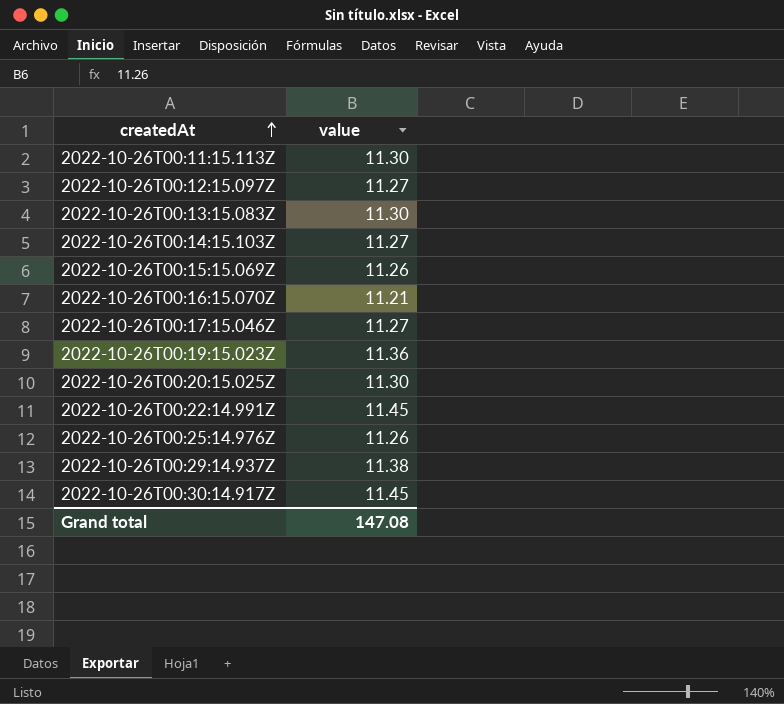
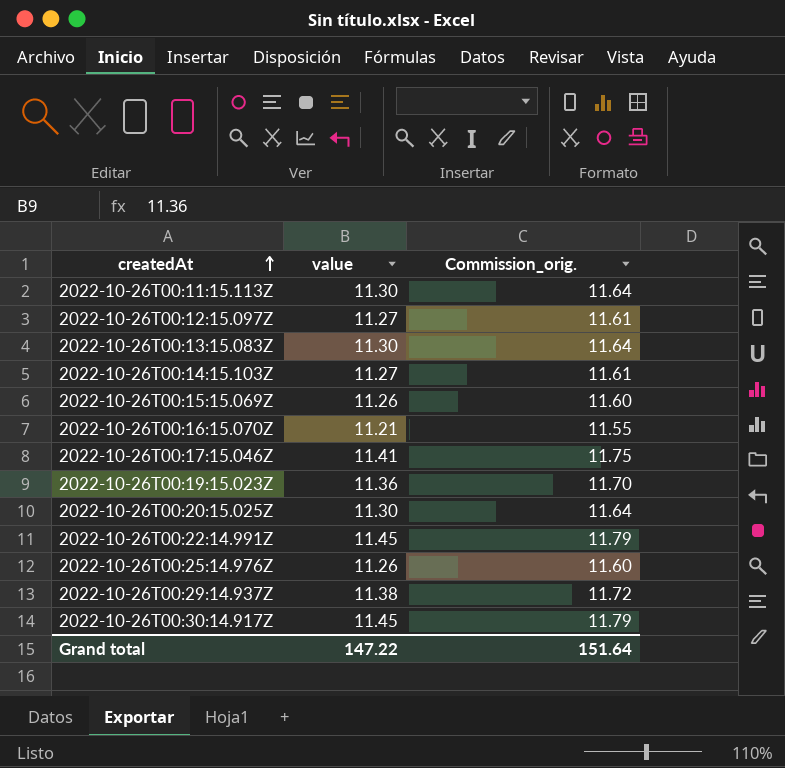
column Commission_orig. | formula: none -> [value] * 1.03
2022-10-26T00:17:15.046Z | value: 11.27 -> 11.41
Grand total | value: 147.08 -> 147.22

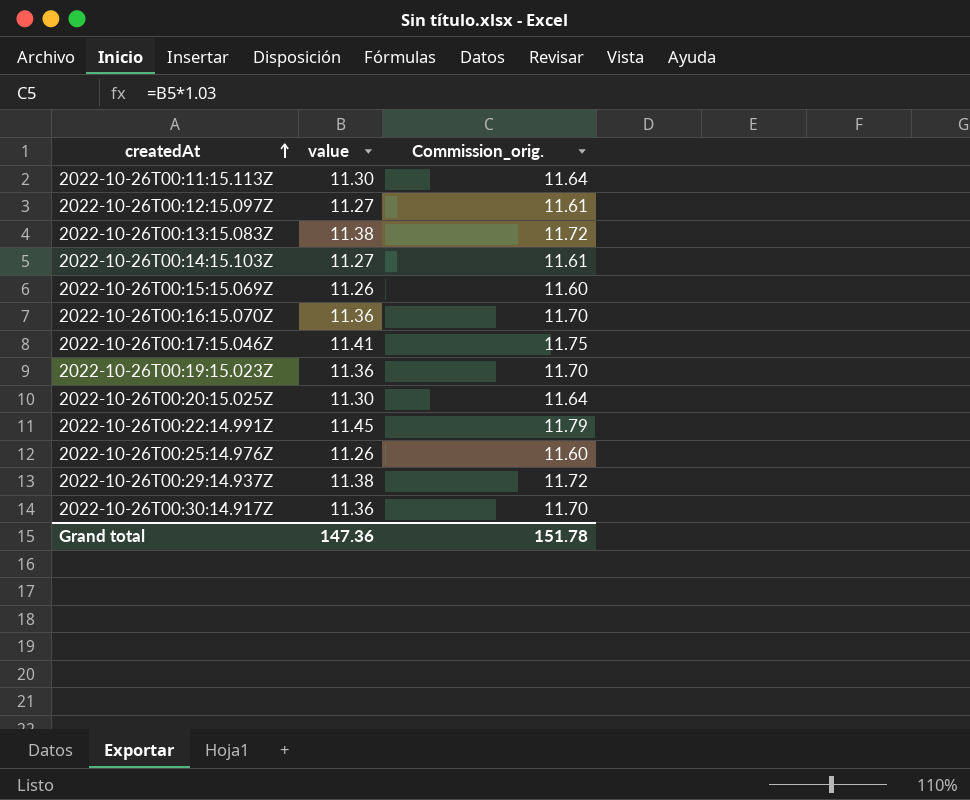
2022-10-26T00:13:15.083Z | value: 11.30 -> 11.38
2022-10-26T00:13:15.083Z | Commission_orig.: 11.64 -> 11.72
2022-10-26T00:16:15.070Z | value: 11.21 -> 11.36
2022-10-26T00:16:15.070Z | Commission_orig.: 11.55 -> 11.70
2022-10-26T00:30:14.917Z | value: 11.45 -> 11.36
2022-10-26T00:30:14.917Z | Commission_orig.: 11.79 -> 11.70
Grand total | value: 147.22 -> 147.36
Grand total | Commission_orig.: 151.64 -> 151.78

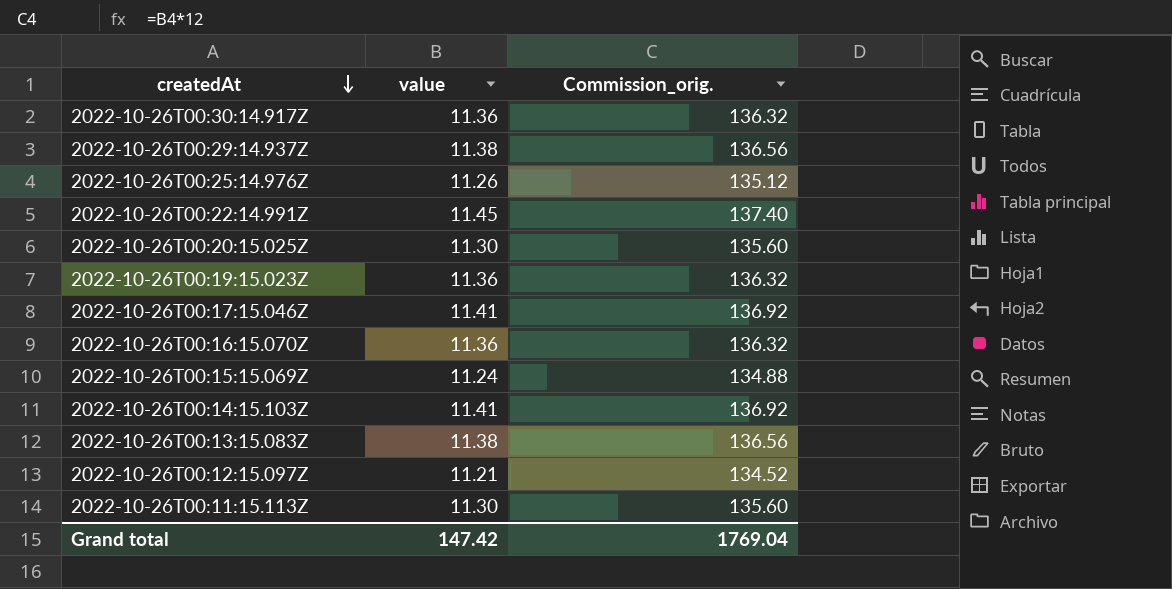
row order: createdAt ascending -> createdAt descending
column Commission_orig. | formula: [value] * 1.03 -> [value] * 12
2022-10-26T00:15:15.069Z | value: 11.26 -> 11.24
2022-10-26T00:14:15.103Z | value: 11.27 -> 11.41
2022-10-26T00:12:15.097Z | value: 11.27 -> 11.21
Grand total | value: 147.36 -> 147.42
Grand total | Commission_orig.: 151.78 -> 1769.04

